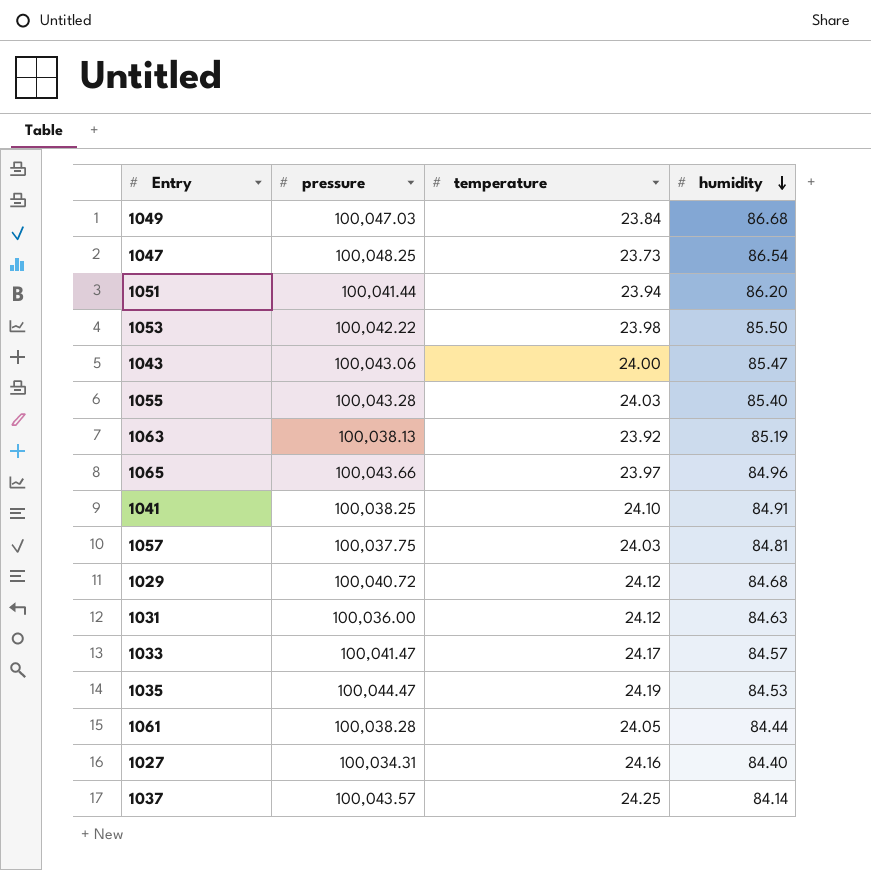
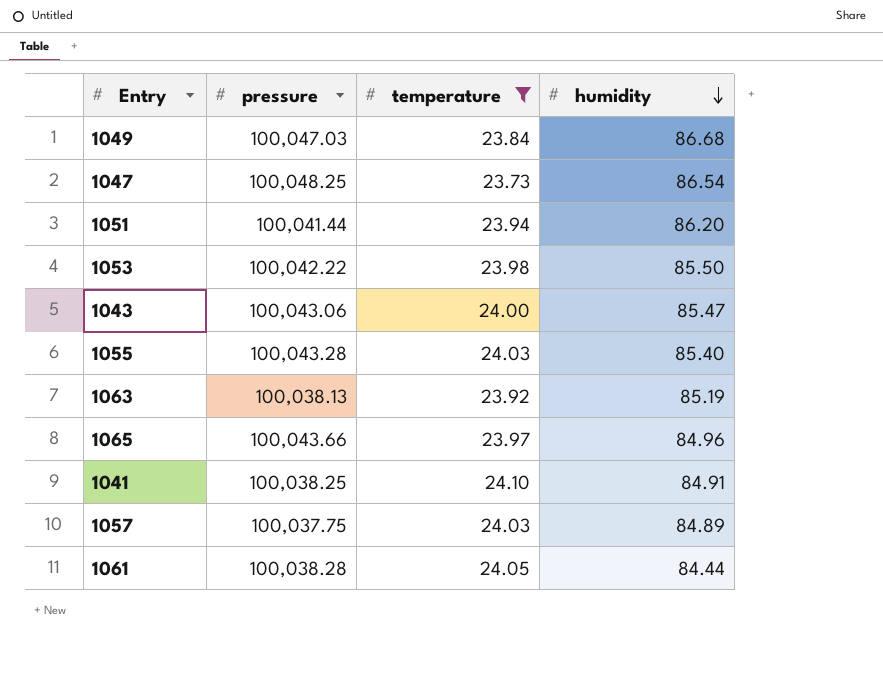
filter: none -> temperature <= 24.10
1057 | humidity: 84.81 -> 84.89

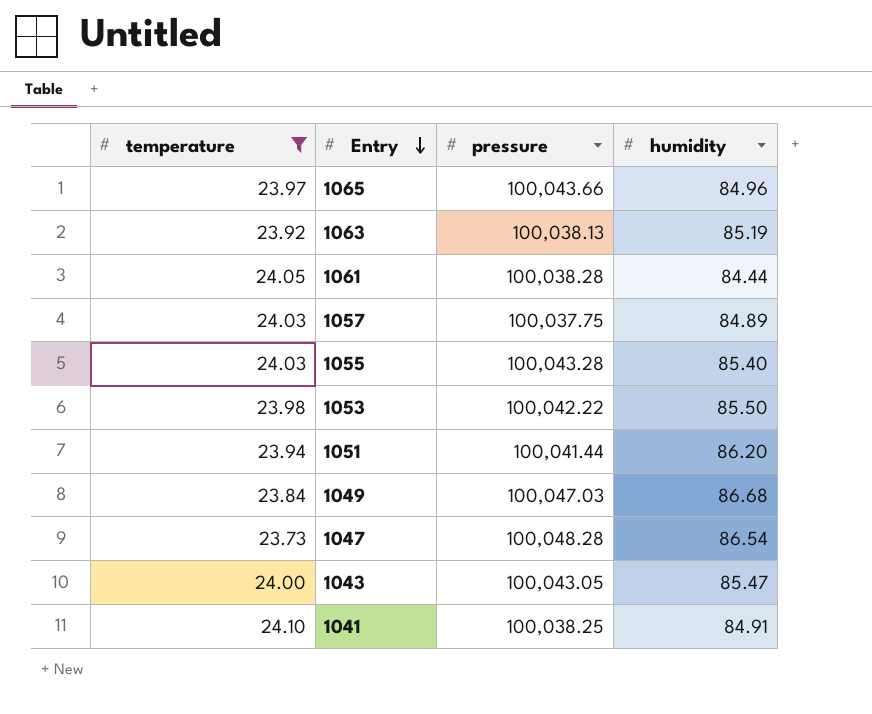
row order: humidity descending -> Entry descending
column temperature | position: 3 -> 1
1047 | pressure: 100,048.25 -> 100,048.28
1043 | pressure: 100,043.06 -> 100,043.05

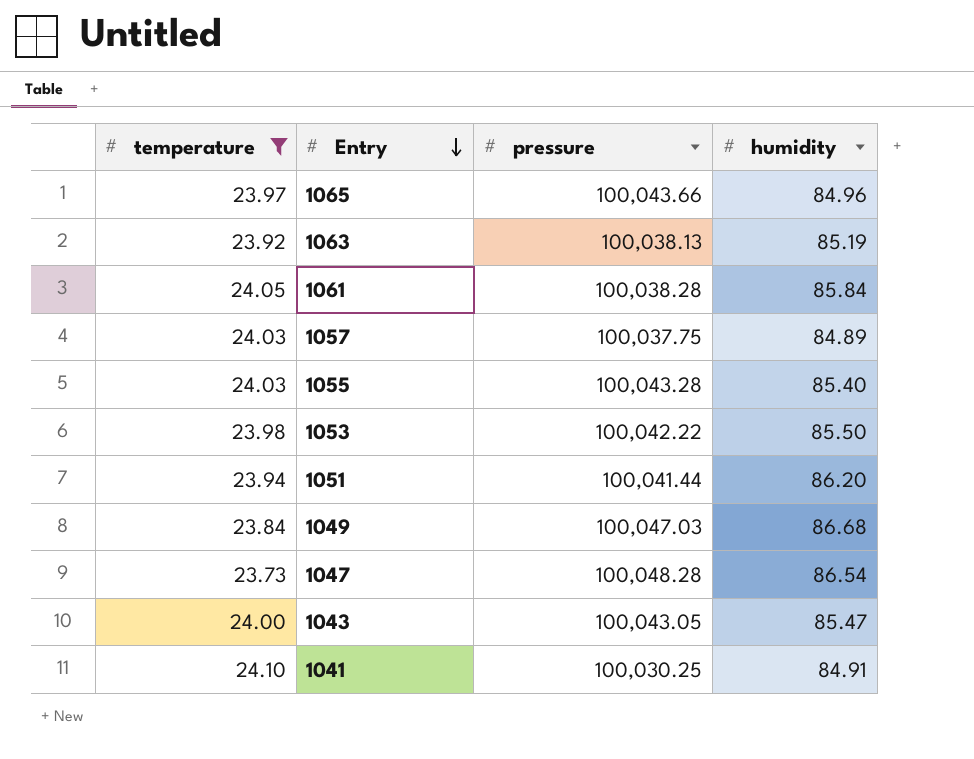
1061 | humidity: 84.44 -> 85.84
1041 | pressure: 100,038.25 -> 100,030.25

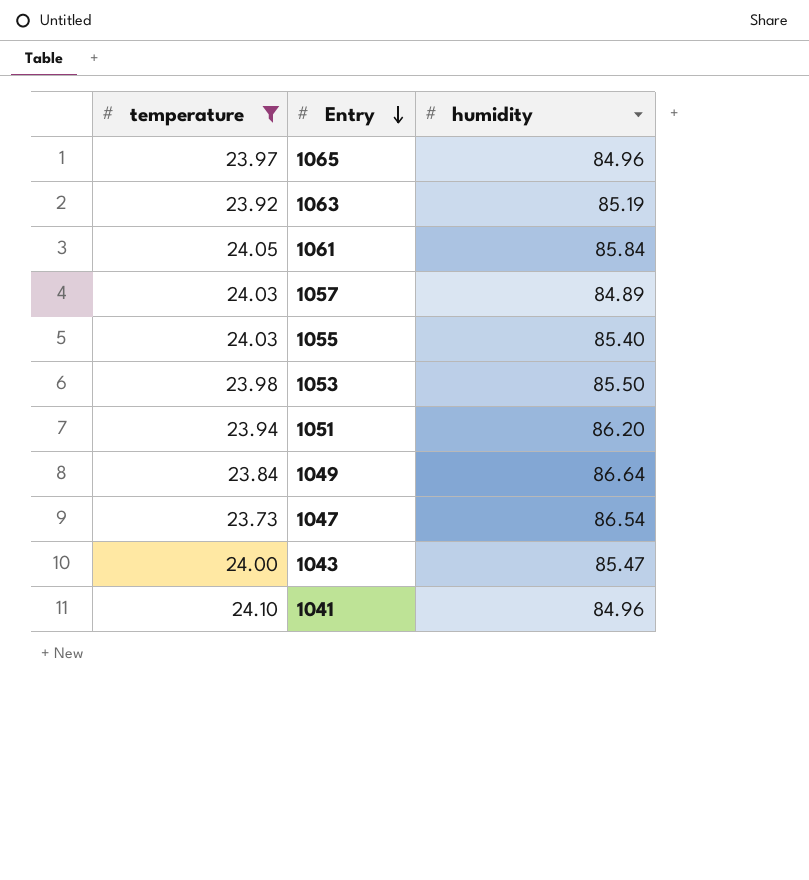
column pressure | position: 3 -> none
1049 | humidity: 86.68 -> 86.64
1041 | humidity: 84.91 -> 84.96

